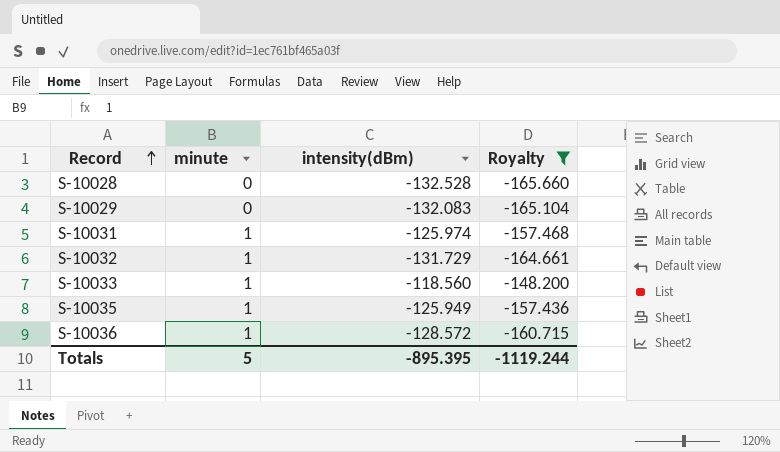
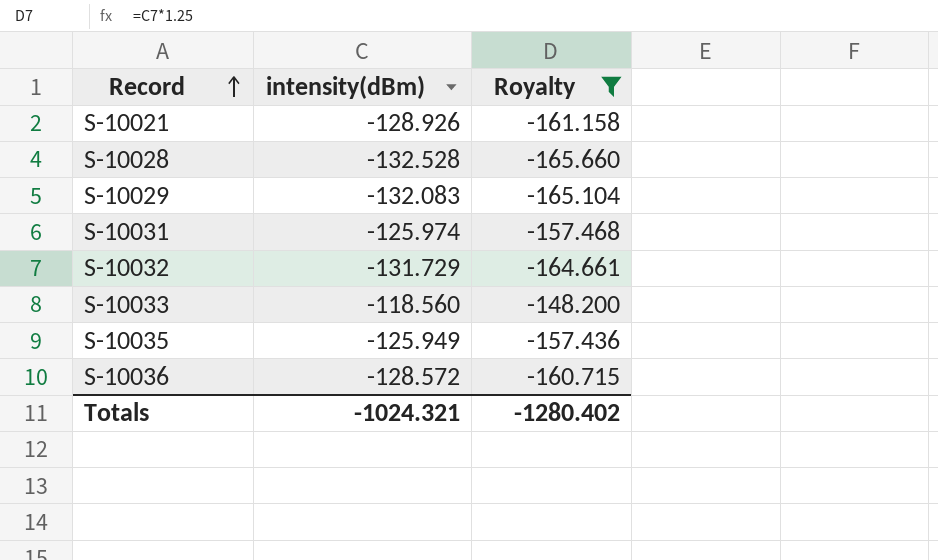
column minute | position: 2 -> none
row S-10021: none -> -128.926 | -161.158
Totals | intensity(dBm): -895.395 -> -1024.321
Totals | Royalty: -1119.244 -> -1280.402

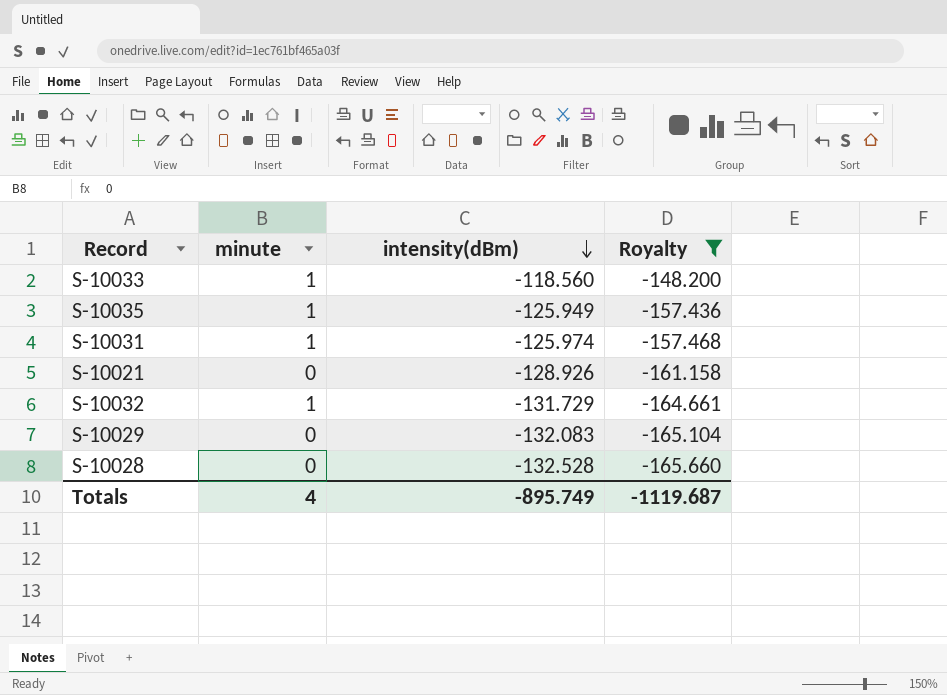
row order: Record ascending -> intensity(dBm) descending
column minute | position: none -> 2
row S-10036: -128.572 | -160.715 -> none
Totals | intensity(dBm): -1024.321 -> -895.749
Totals | Royalty: -1280.402 -> -1119.687

